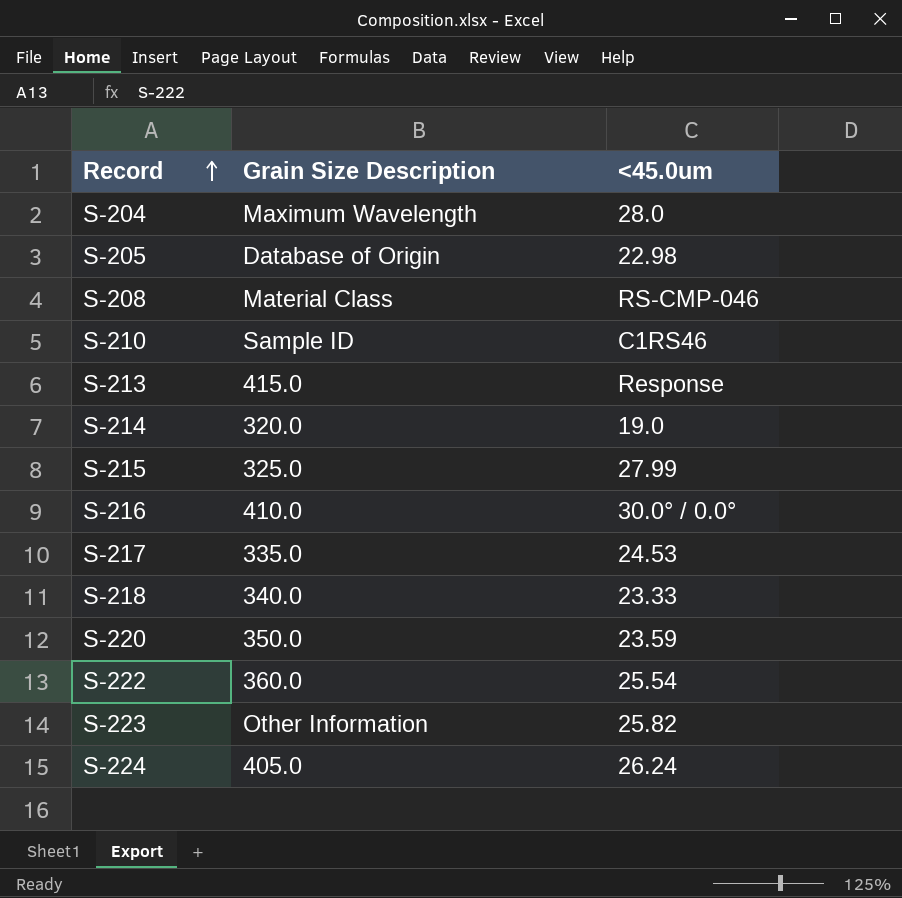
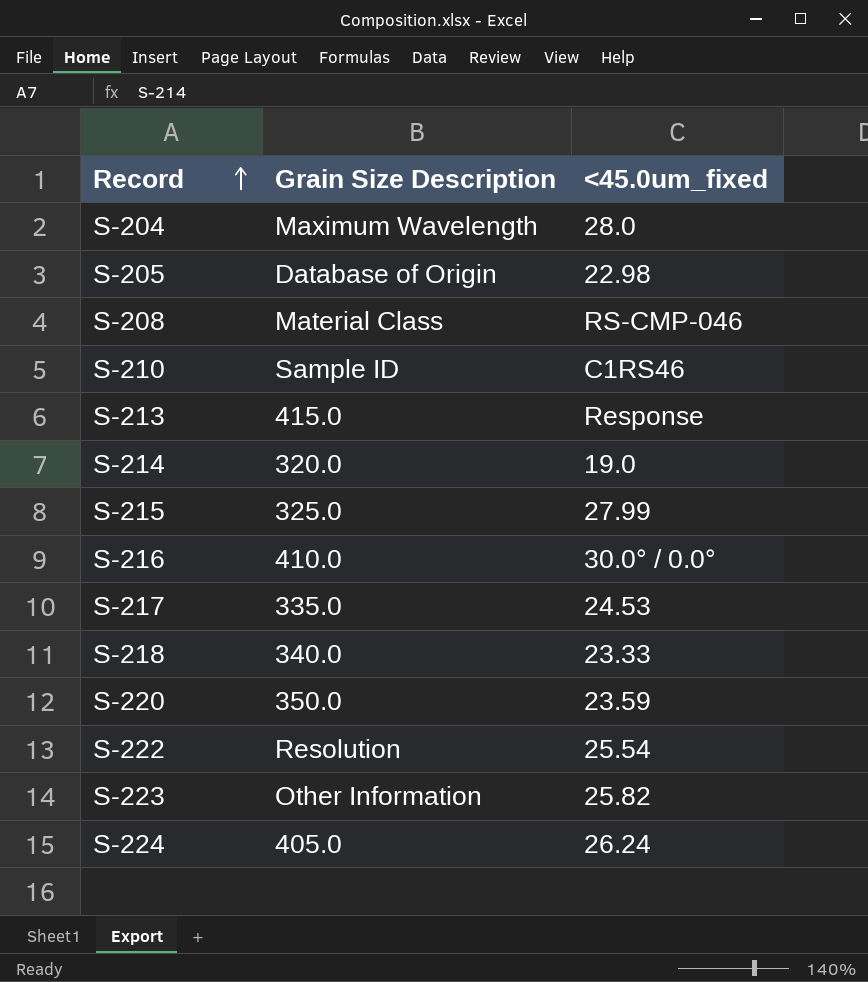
column name: <45.0um -> <45.0um_fixed
S-222 | Grain Size Description: 360.0 -> Resolution

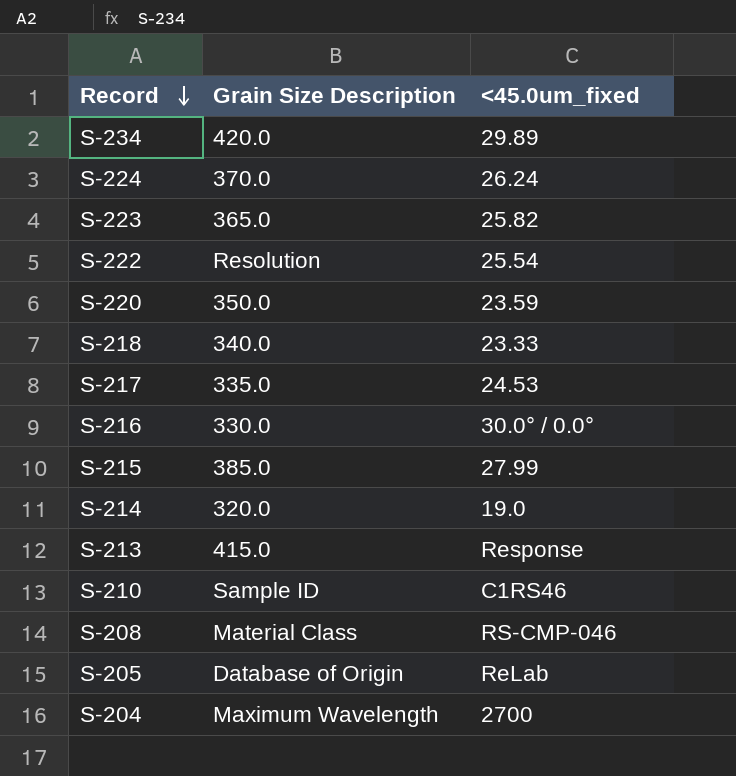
row order: Record ascending -> Record descending
row S-234: none -> 420.0 | 29.89
S-224 | Grain Size Description: 405.0 -> 370.0
S-223 | Grain Size Description: Other Information -> 365.0
S-216 | Grain Size Description: 410.0 -> 330.0
S-215 | Grain Size Description: 325.0 -> 385.0
S-205 | <45.0um_fixed: 22.98 -> ReLab
S-204 | <45.0um_fixed: 28.0 -> 2700

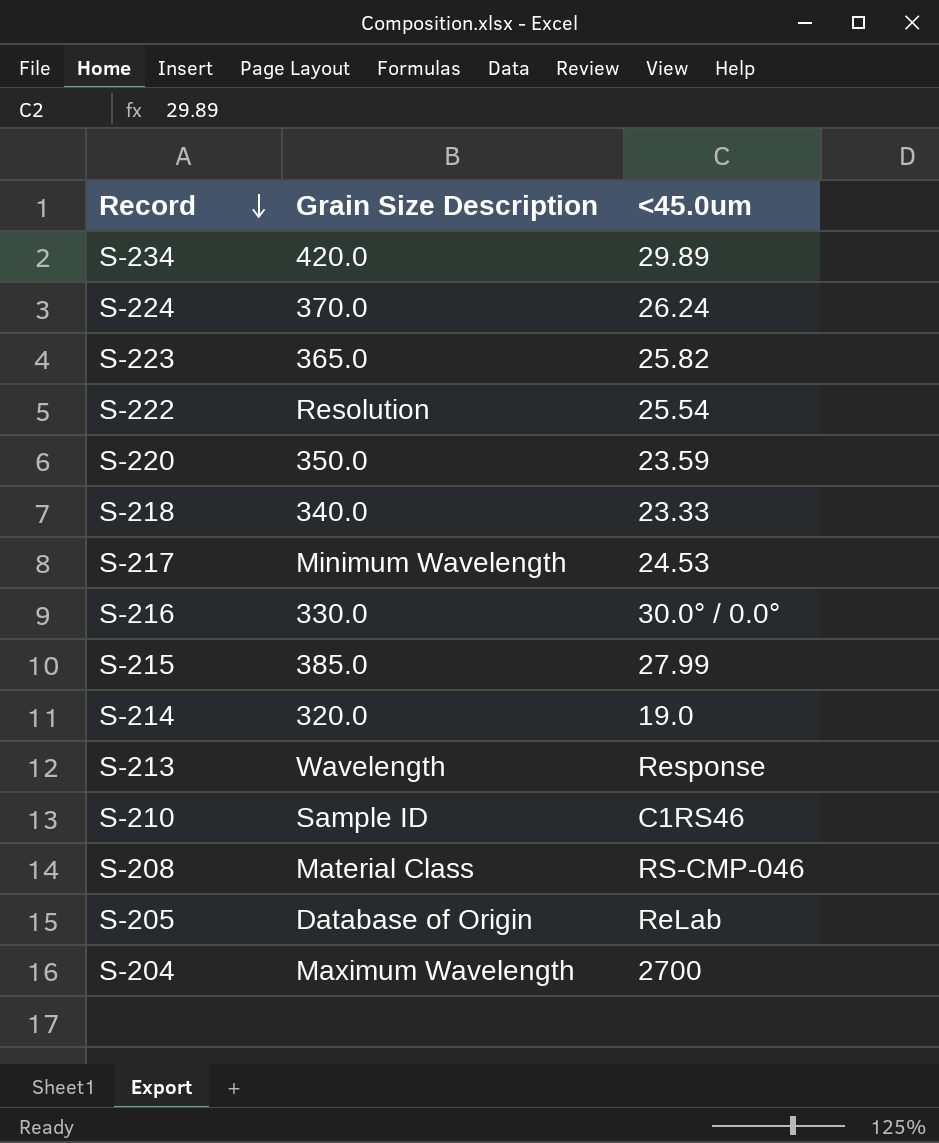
column name: <45.0um_fixed -> <45.0um
S-217 | Grain Size Description: 335.0 -> Minimum Wavelength
S-213 | Grain Size Description: 415.0 -> Wavelength

